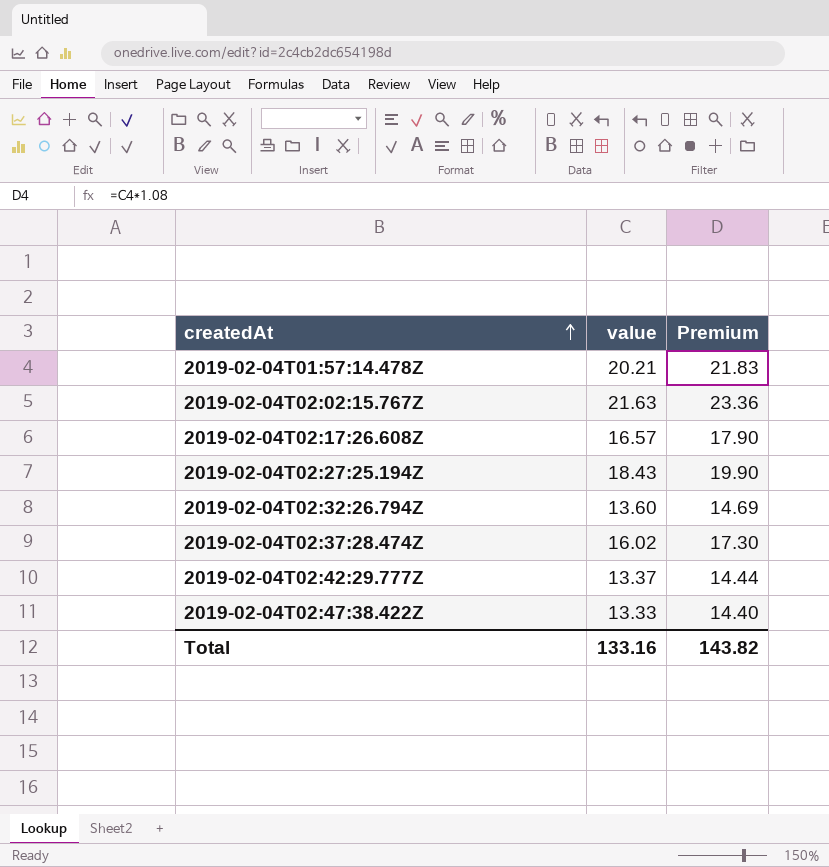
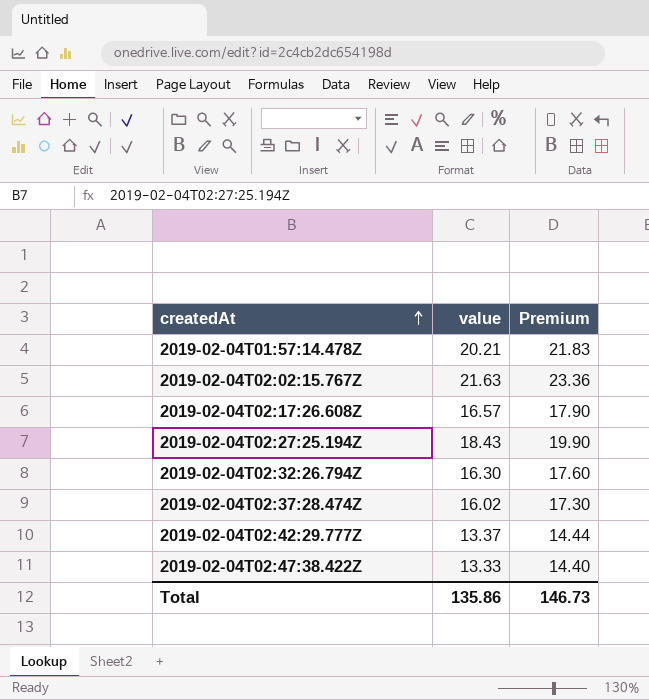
2019-02-04T02:32:26.794Z | value: 13.60 -> 16.30
2019-02-04T02:32:26.794Z | Premium: 14.69 -> 17.60
Total | value: 133.16 -> 135.86
Total | Premium: 143.82 -> 146.73

